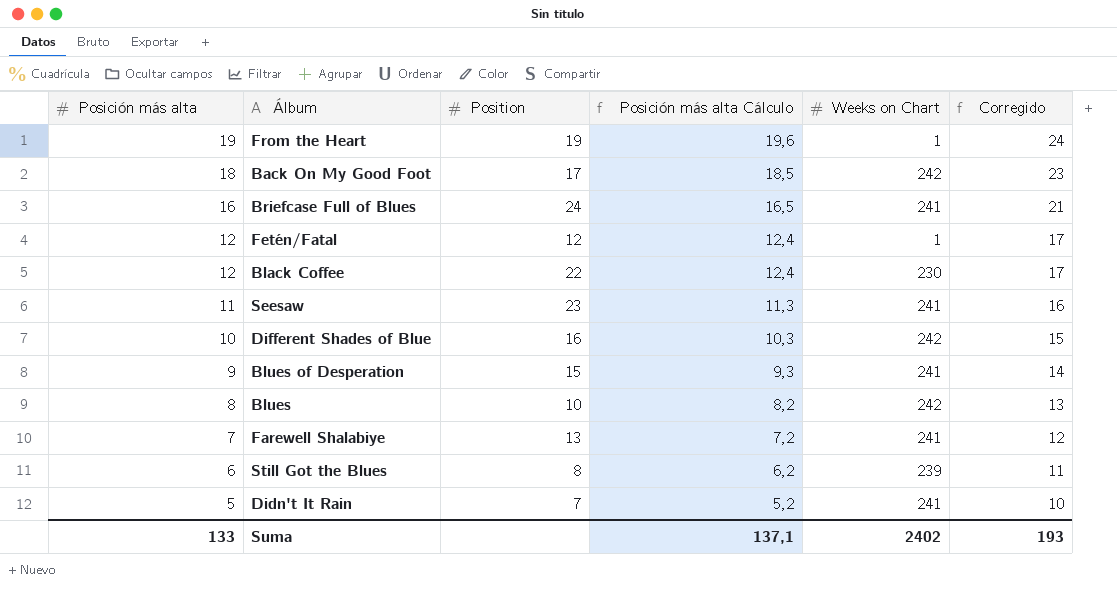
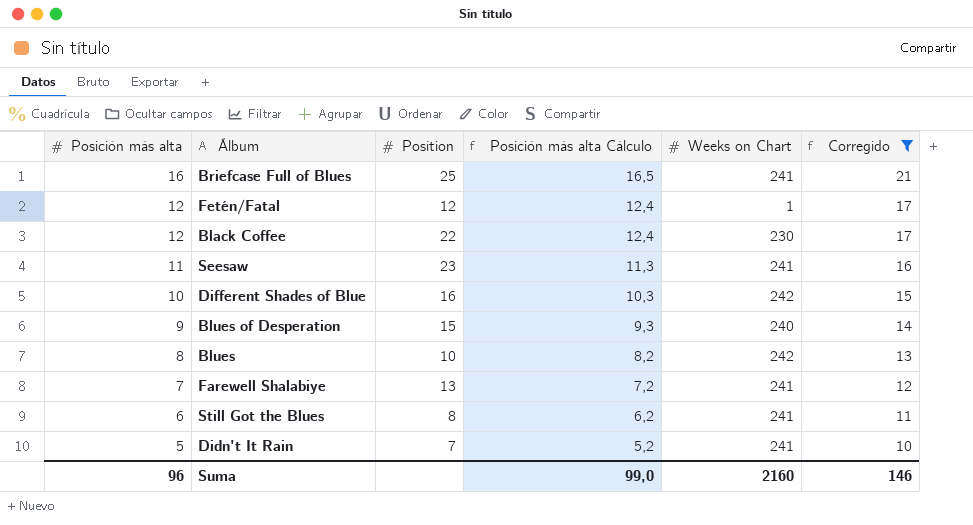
filter: none -> Corregido <= 21
Briefcase Full of Blues | Position: 24 -> 25
Blues of Desperation | Weeks on Chart: 241 -> 240
Still Got the Blues | Weeks on Chart: 239 -> 241
Suma | Posición más alta: 133 -> 96
Suma | Posición más alta Cálculo: 137,1 -> 99,0
Suma | Weeks on Chart: 2402 -> 2160
Suma | Corregido: 193 -> 146

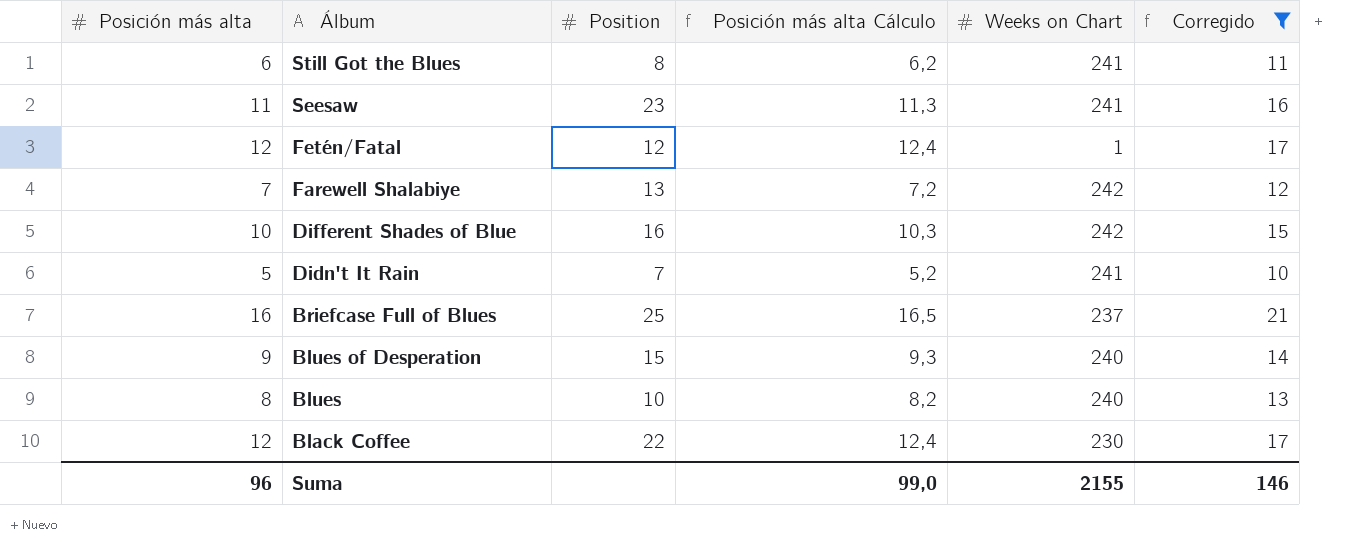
row order: Posición más alta descending -> Álbum descending
Farewell Shalabiye | Weeks on Chart: 241 -> 242
Briefcase Full of Blues | Weeks on Chart: 241 -> 237
Blues | Weeks on Chart: 242 -> 240
Suma | Weeks on Chart: 2160 -> 2155

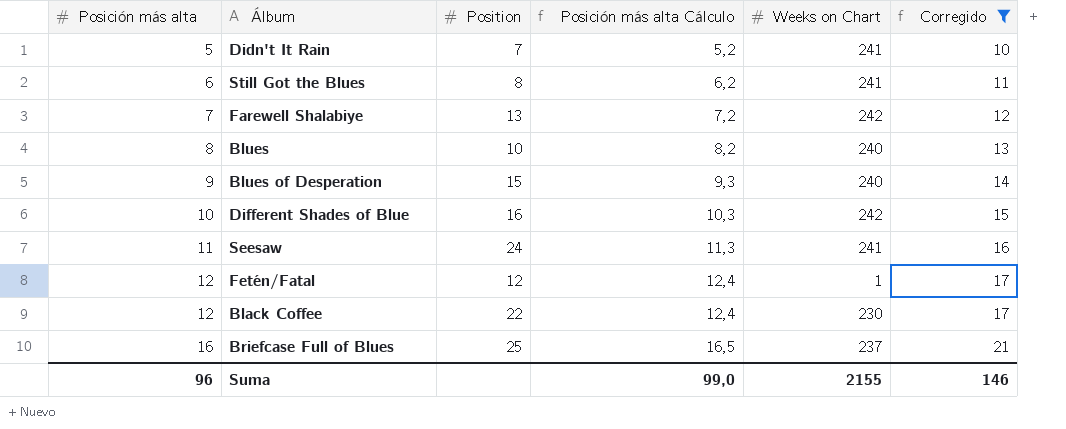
row order: Álbum descending -> Posición más alta ascending
Seesaw | Position: 23 -> 24

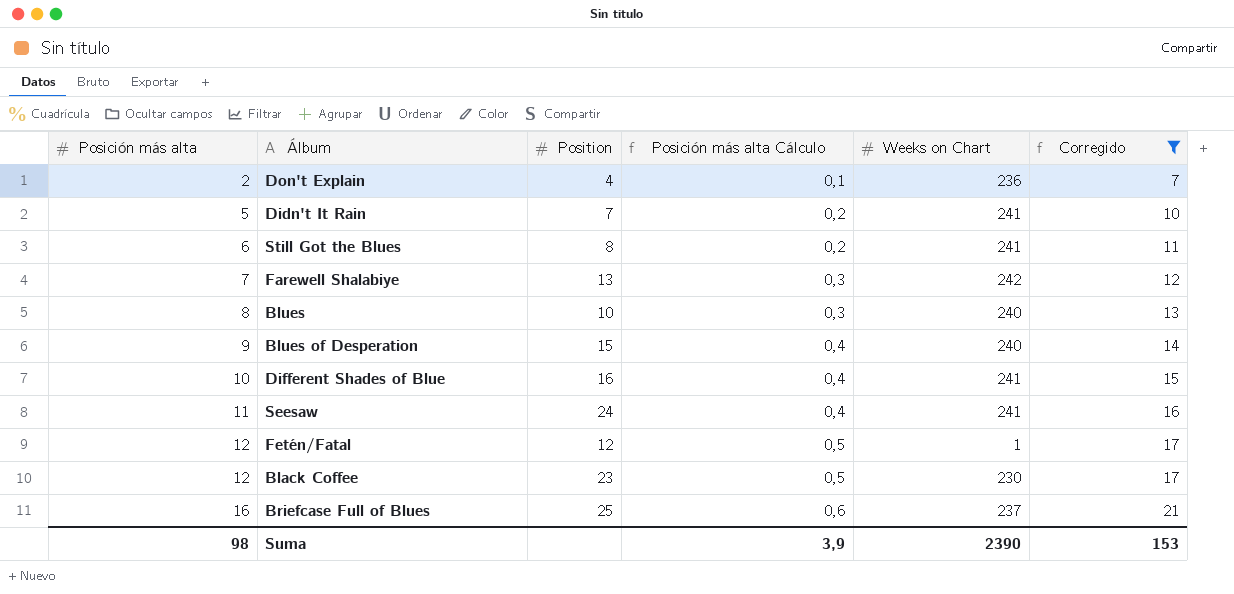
column Posición más alta Cálculo | formula: [Posición más alta] * 1,03 -> [Posición más alta] * 0,04
row Don't Explain: none -> 2 | 4 | 0,1 | 236 | 7
Different Shades of Blue | Weeks on Chart: 242 -> 241
Black Coffee | Position: 22 -> 23
Suma | Posición más alta: 96 -> 98
Suma | Posición más alta Cálculo: 99,0 -> 3,9
Suma | Weeks on Chart: 2155 -> 2390
Suma | Corregido: 146 -> 153

